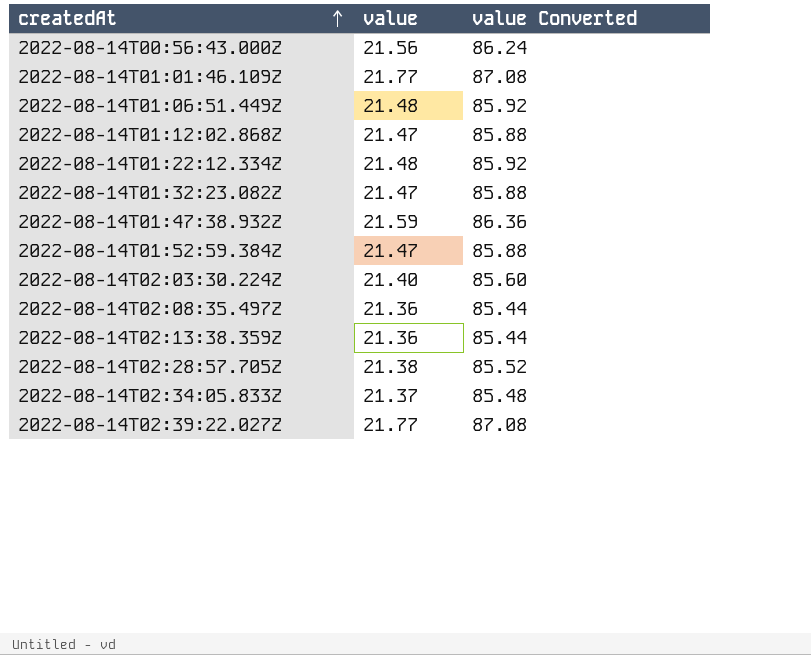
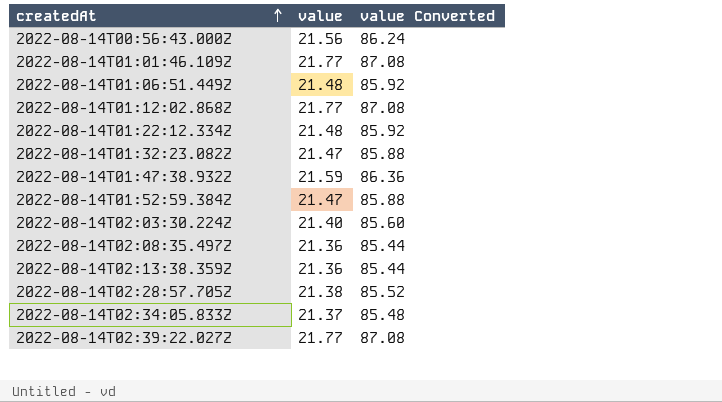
2022-08-14T01:12:02.868Z | value: 21.47 -> 21.77
2022-08-14T01:12:02.868Z | value Converted: 85.88 -> 87.08

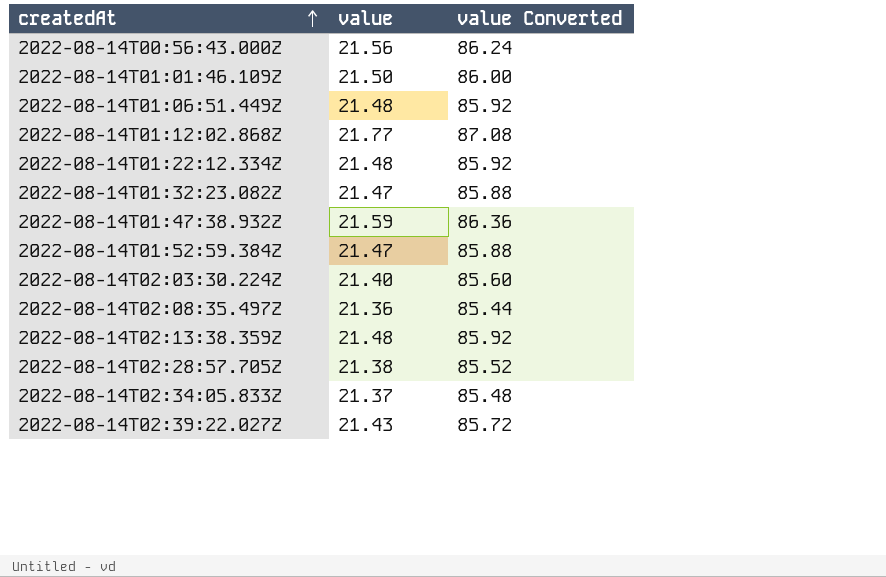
2022-08-14T01:01:46.109Z | value: 21.77 -> 21.50
2022-08-14T01:01:46.109Z | value Converted: 87.08 -> 86.00
2022-08-14T02:13:38.359Z | value: 21.36 -> 21.48
2022-08-14T02:13:38.359Z | value Converted: 85.44 -> 85.92
2022-08-14T02:39:22.027Z | value: 21.77 -> 21.43
2022-08-14T02:39:22.027Z | value Converted: 87.08 -> 85.72

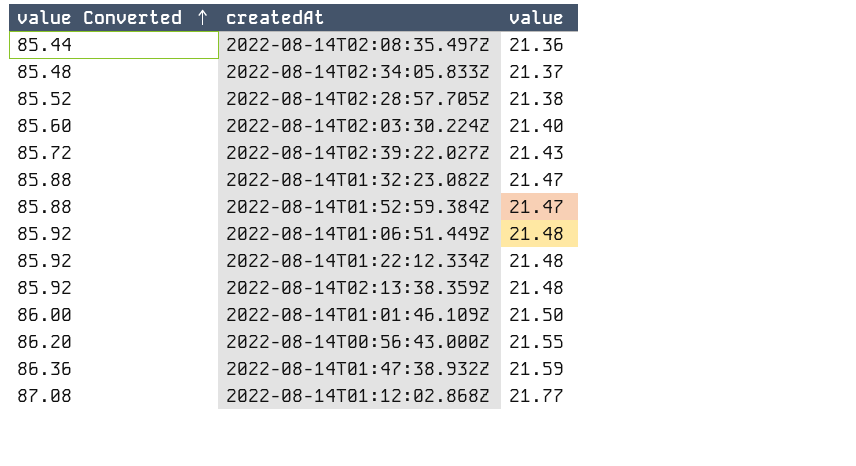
row order: createdAt ascending -> value Converted ascending
column value Converted | position: 3 -> 1
2022-08-14T00:56:43.000Z | value Converted: 86.24 -> 86.20
2022-08-14T00:56:43.000Z | value: 21.56 -> 21.55

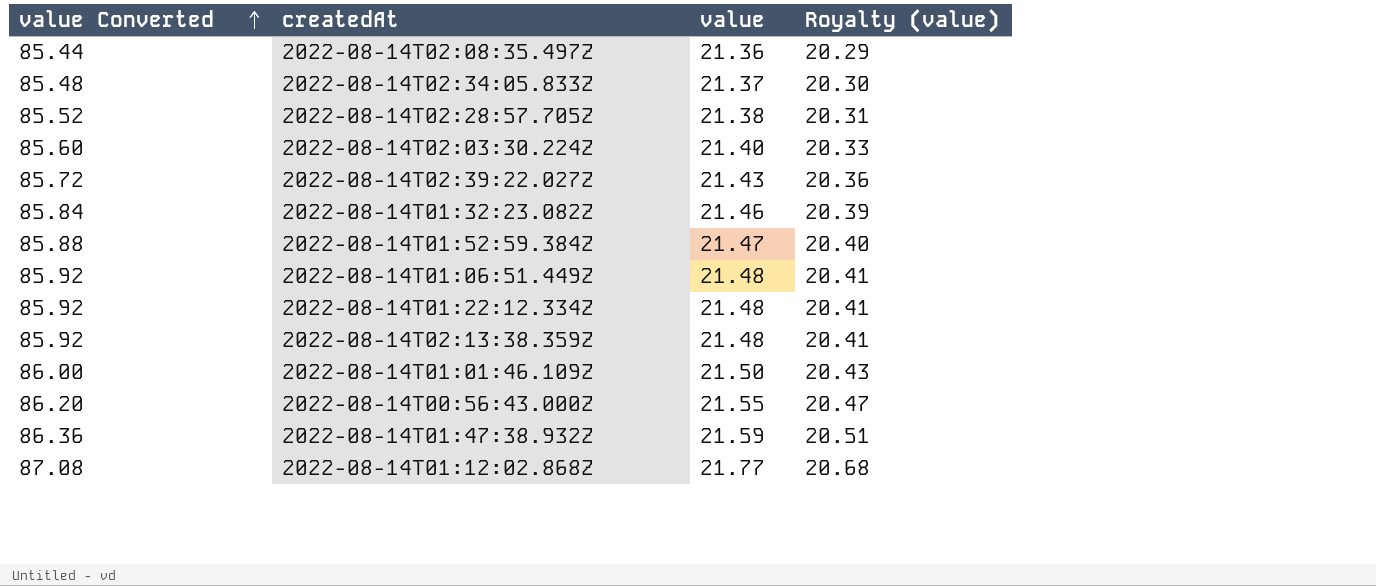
column Royalty (value) | formula: none -> [value] * 0.95
2022-08-14T01:32:23.082Z | value Converted: 85.88 -> 85.84
2022-08-14T01:32:23.082Z | value: 21.47 -> 21.46

